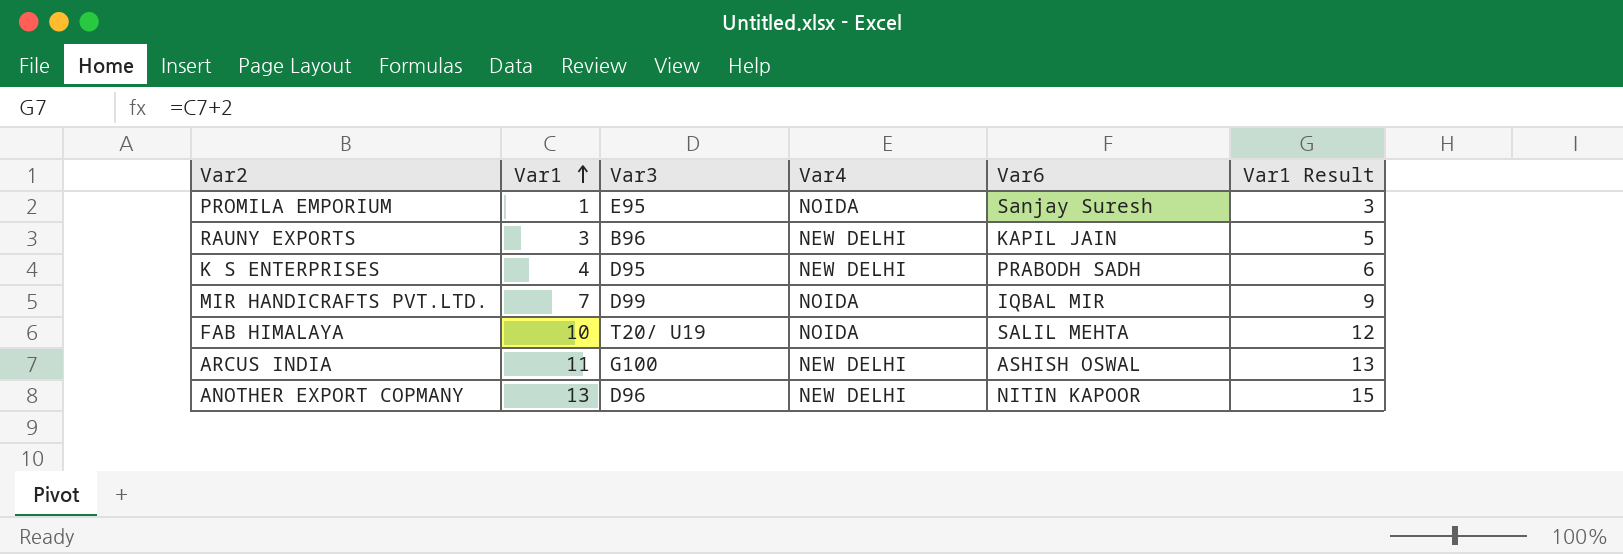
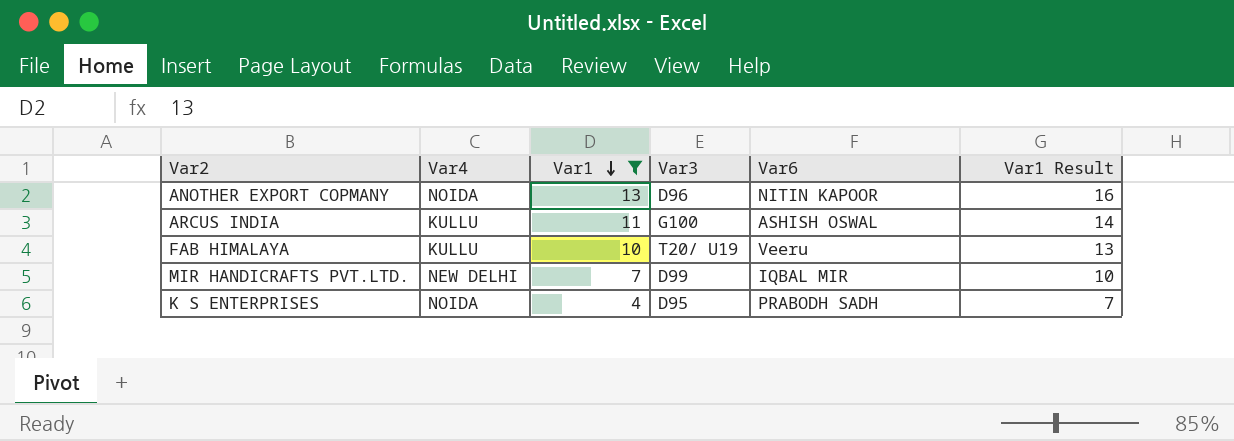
filter: none -> Var1 >= 4
row order: Var1 ascending -> Var1 descending
column Var4 | position: 4 -> 2
column Var1 Result | formula: [Var1] + 2 -> [Var1] + 3
ANOTHER EXPORT COPMANY | Var4: NEW DELHI -> NOIDA
ARCUS INDIA | Var4: NEW DELHI -> KULLU
FAB HIMALAYA | Var4: NOIDA -> KULLU
FAB HIMALAYA | Var6: SALIL MEHTA -> Veeru
MIR HANDICRAFTS PVT.LTD. | Var4: NOIDA -> NEW DELHI
K S ENTERPRISES | Var4: NEW DELHI -> NOIDA

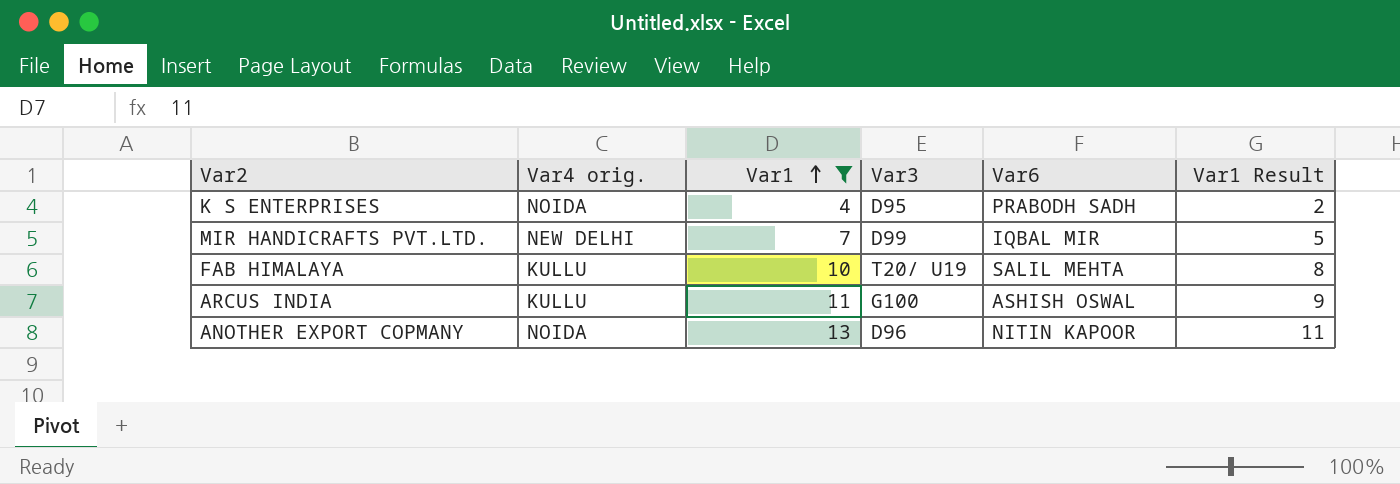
row order: Var1 descending -> Var1 ascending
column name: Var4 -> Var4 orig.
column Var1 Result | formula: [Var1] + 3 -> [Var1] - 2
FAB HIMALAYA | Var6: Veeru -> SALIL MEHTA

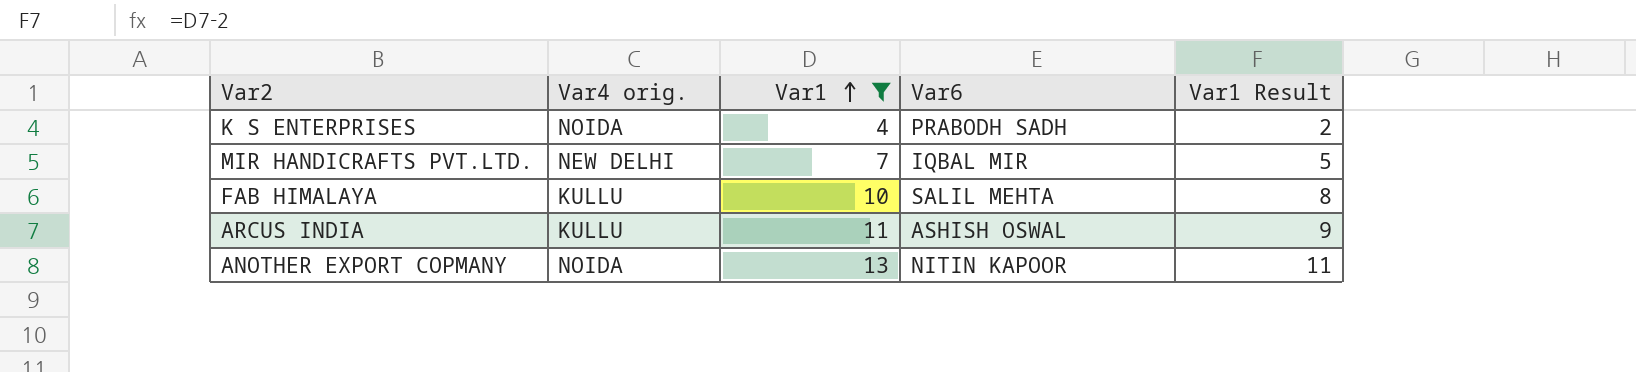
column Var3 | position: 4 -> none

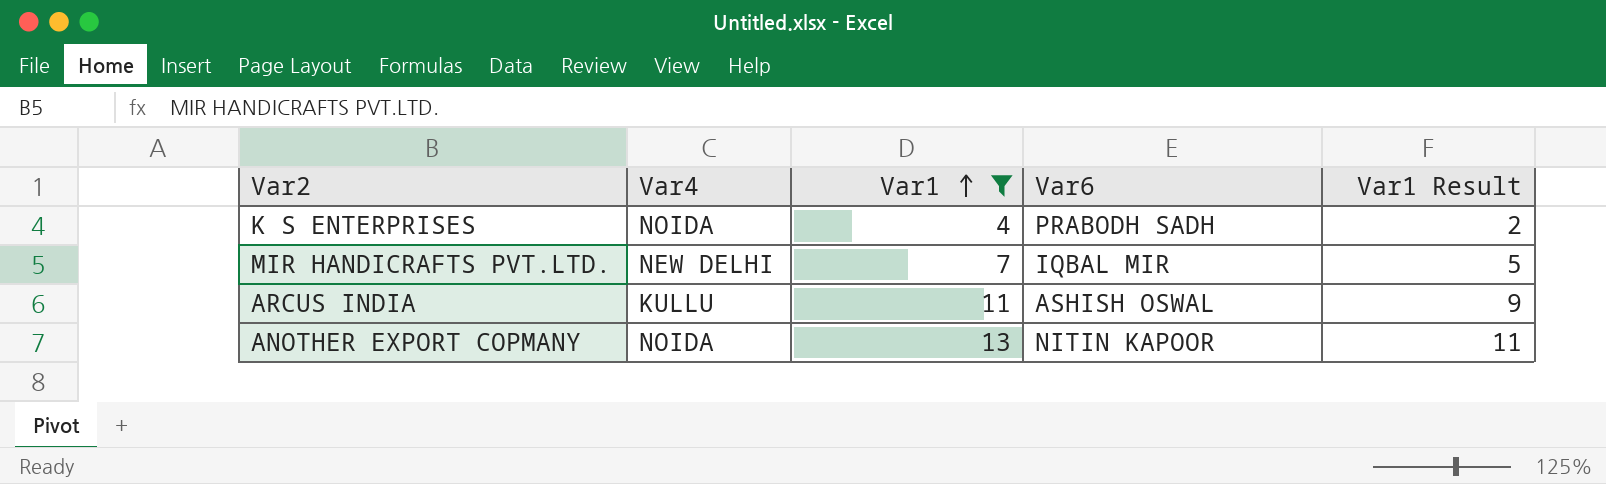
column name: Var4 orig. -> Var4
row FAB HIMALAYA: KULLU | 10 | SALIL MEHTA | 8 -> none

